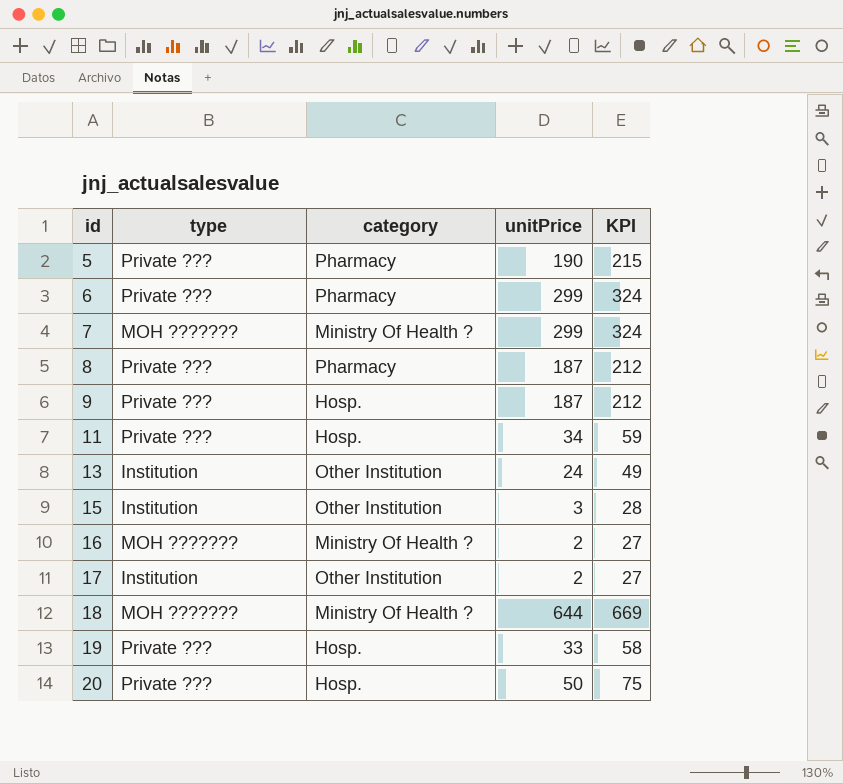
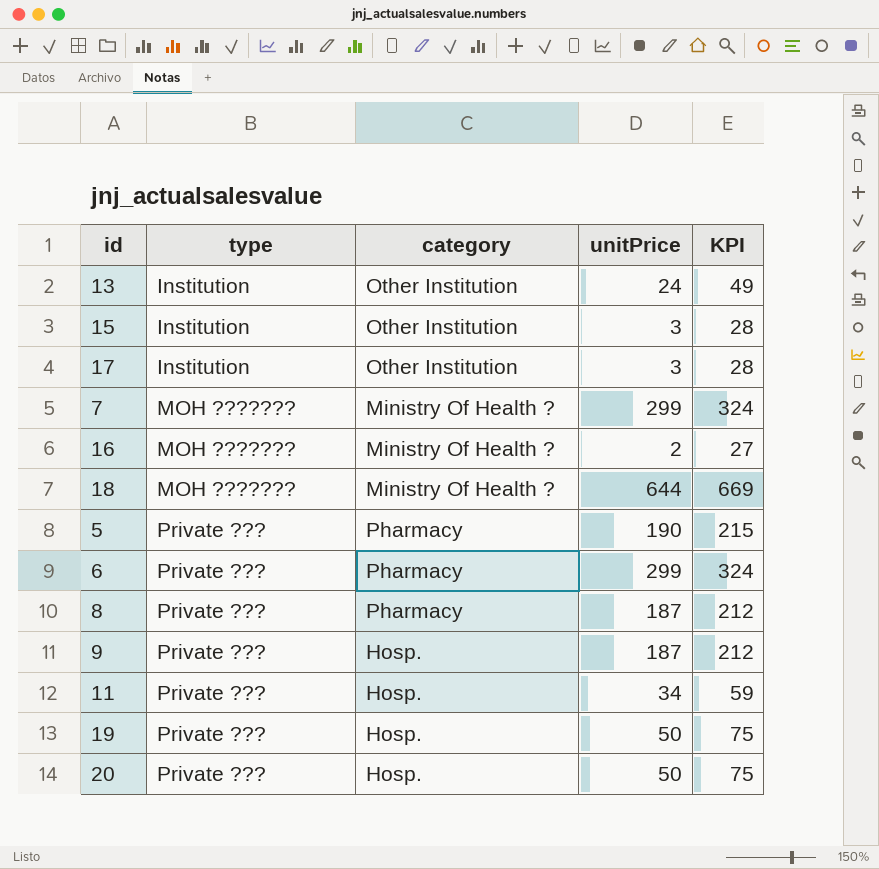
row order: id ascending -> type ascending
17 | unitPrice: 2 -> 3
17 | KPI: 27 -> 28
19 | unitPrice: 33 -> 50
19 | KPI: 58 -> 75

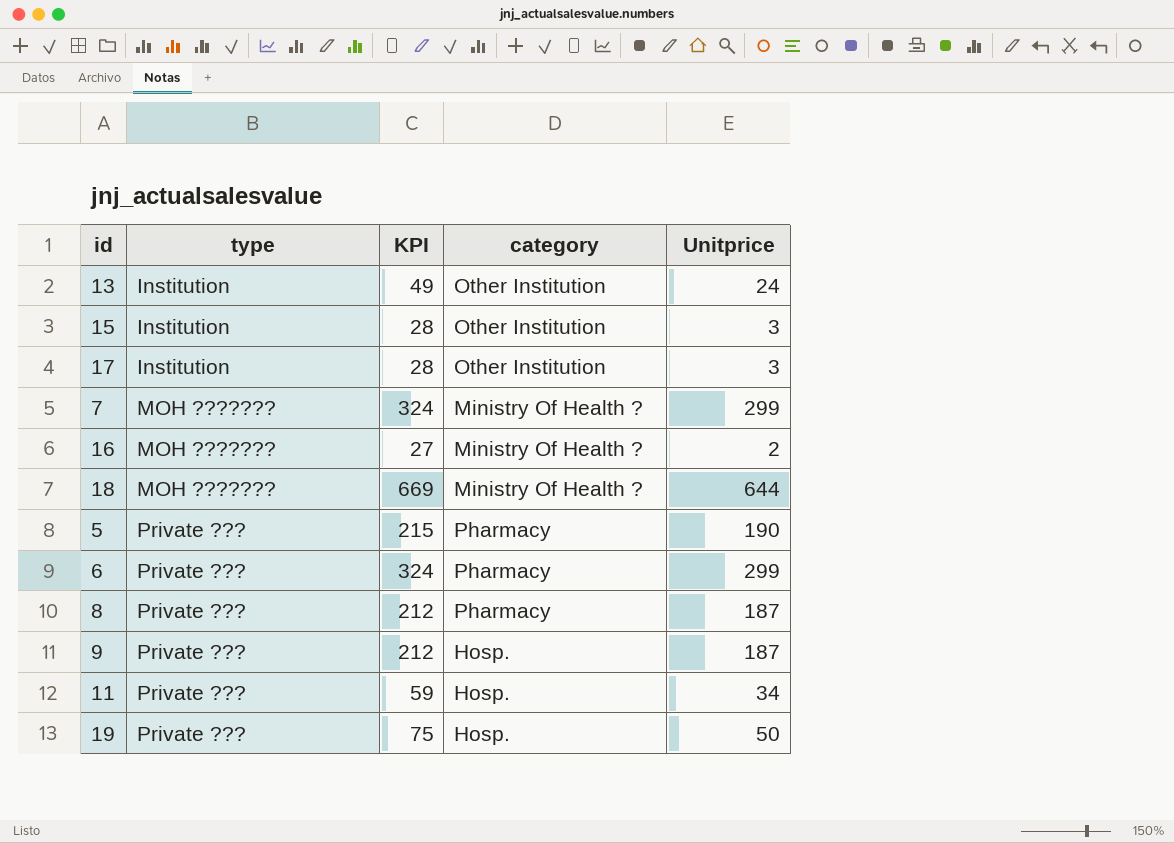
column KPI | position: 5 -> 3
column name: unitPrice -> Unitprice
row 20: Private ??? | Hosp. | 50 | 75 -> none

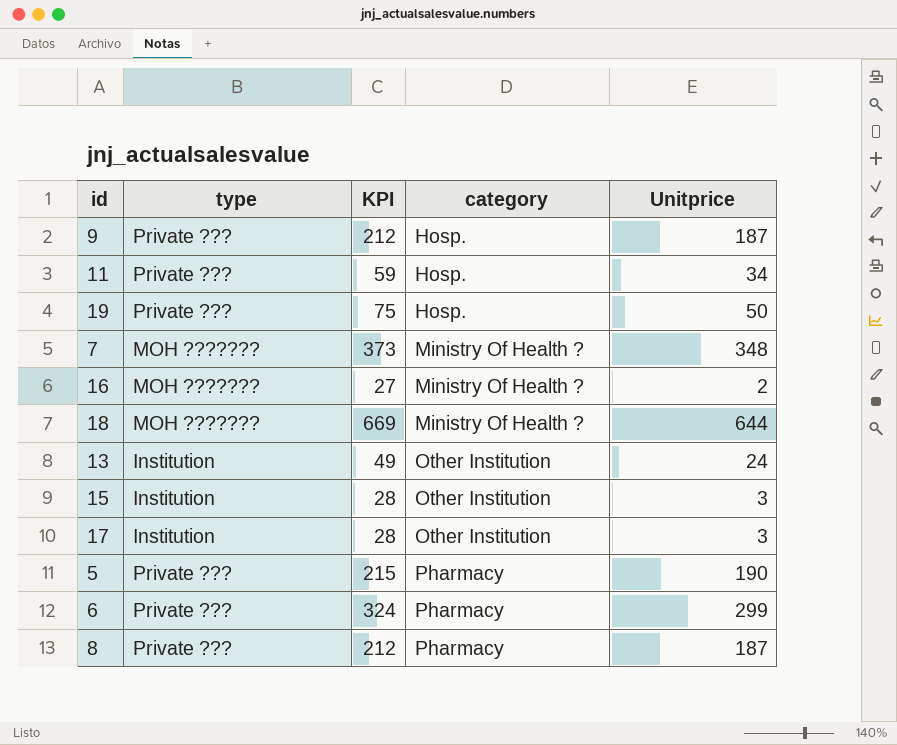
row order: type ascending -> category ascending
7 | KPI: 324 -> 373
7 | Unitprice: 299 -> 348

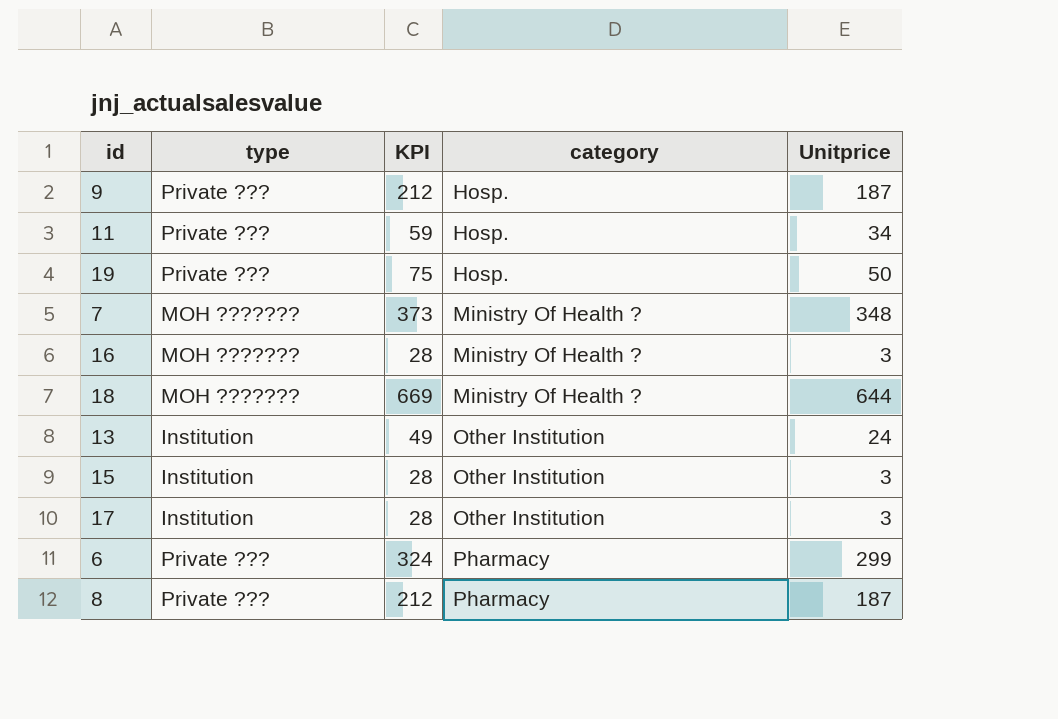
row 5: Private ??? | 215 | Pharmacy | 190 -> none
16 | KPI: 27 -> 28
16 | Unitprice: 2 -> 3

